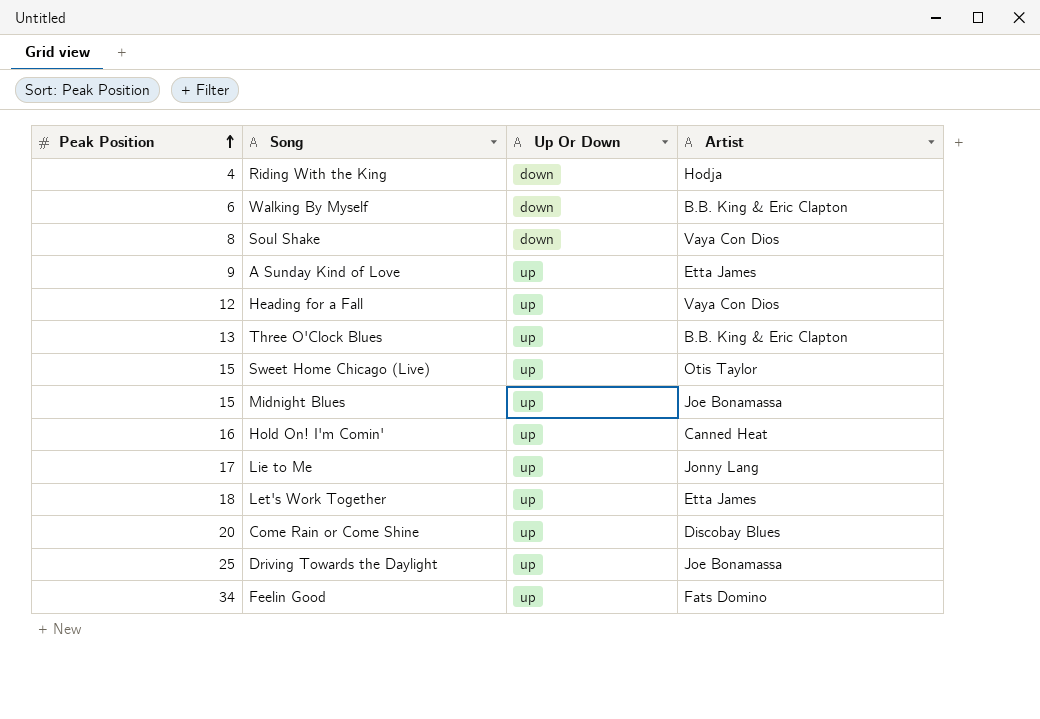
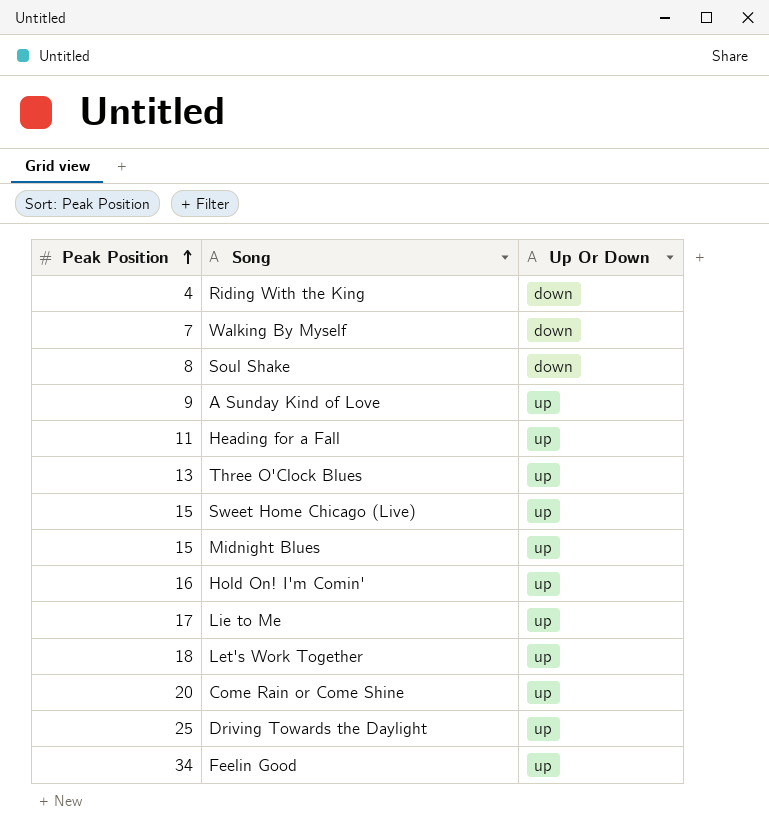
column Artist | position: 4 -> none
Walking By Myself | Peak Position: 6 -> 7
Heading for a Fall | Peak Position: 12 -> 11

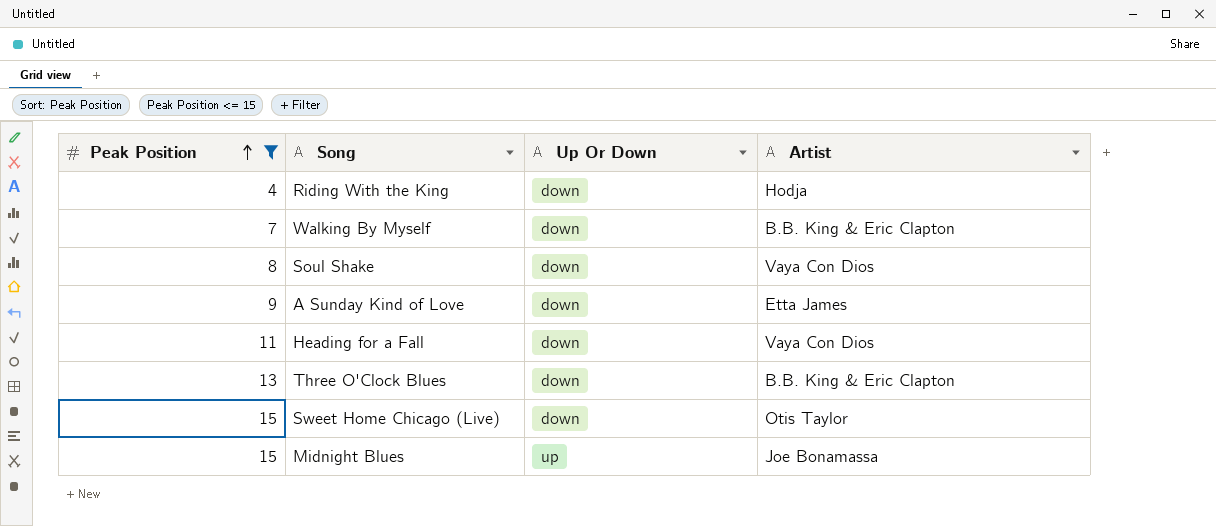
filter: none -> Peak Position <= 15
column Artist | position: none -> 4
A Sunday Kind of Love | Up Or Down: up -> down
Heading for a Fall | Up Or Down: up -> down
Three O'Clock Blues | Up Or Down: up -> down
Sweet Home Chicago (Live) | Up Or Down: up -> down

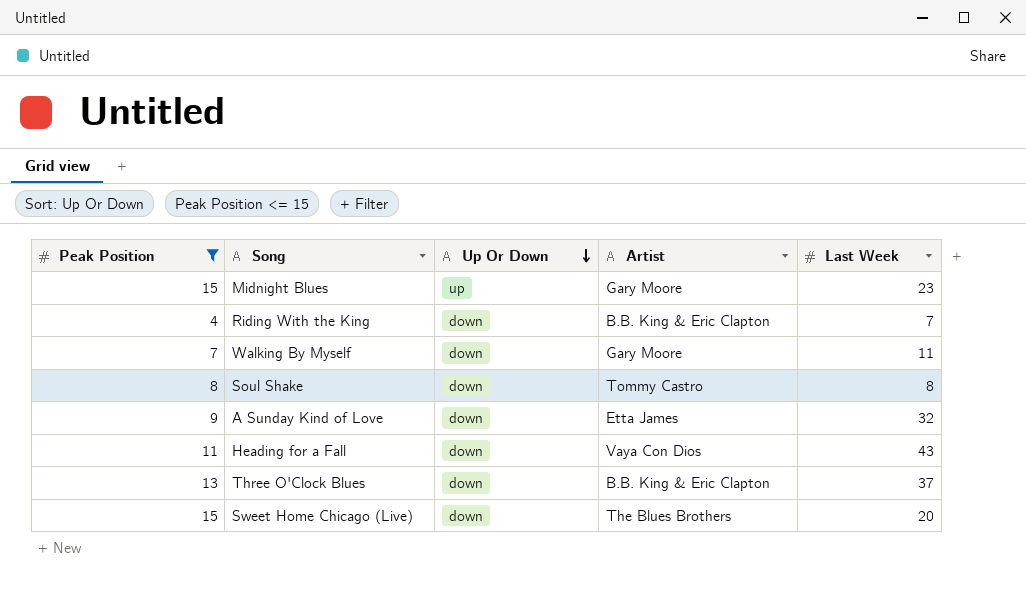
row order: Peak Position ascending -> Up Or Down descending
column Last Week | position: none -> 5
Midnight Blues | Artist: Joe Bonamassa -> Gary Moore
Riding With the King | Artist: Hodja -> B.B. King & Eric Clapton
Walking By Myself | Artist: B.B. King & Eric Clapton -> Gary Moore
Soul Shake | Artist: Vaya Con Dios -> Tommy Castro
Sweet Home Chicago (Live) | Artist: Otis Taylor -> The Blues Brothers

